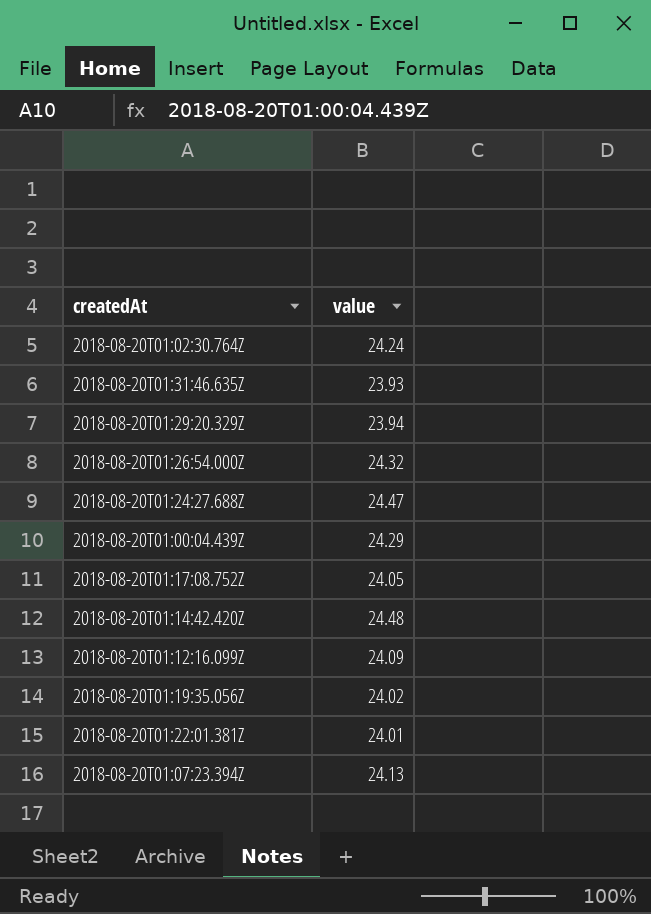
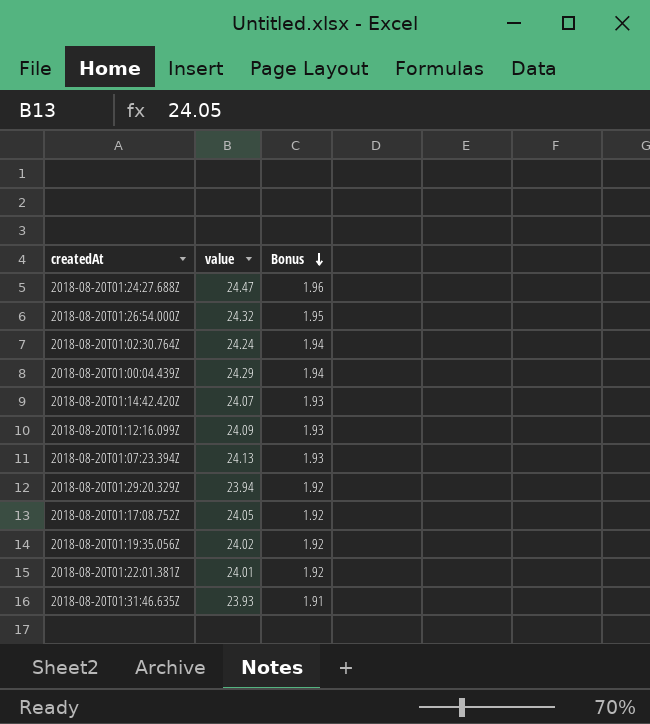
row order: none -> Bonus descending
column Bonus | formula: none -> [value] * 0.08
2018-08-20T01:14:42.420Z | value: 24.48 -> 24.07

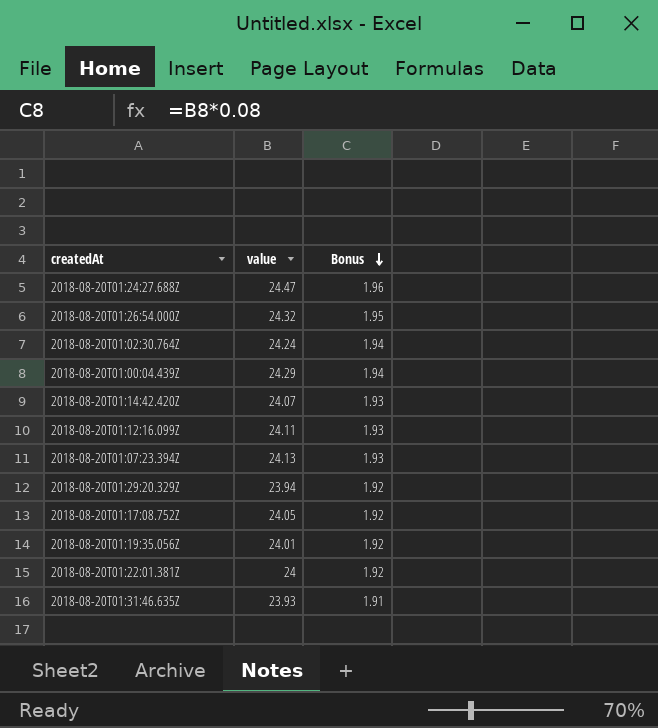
2018-08-20T01:12:16.099Z | value: 24.09 -> 24.11
2018-08-20T01:19:35.056Z | value: 24.02 -> 24.01
2018-08-20T01:22:01.381Z | value: 24.01 -> 24

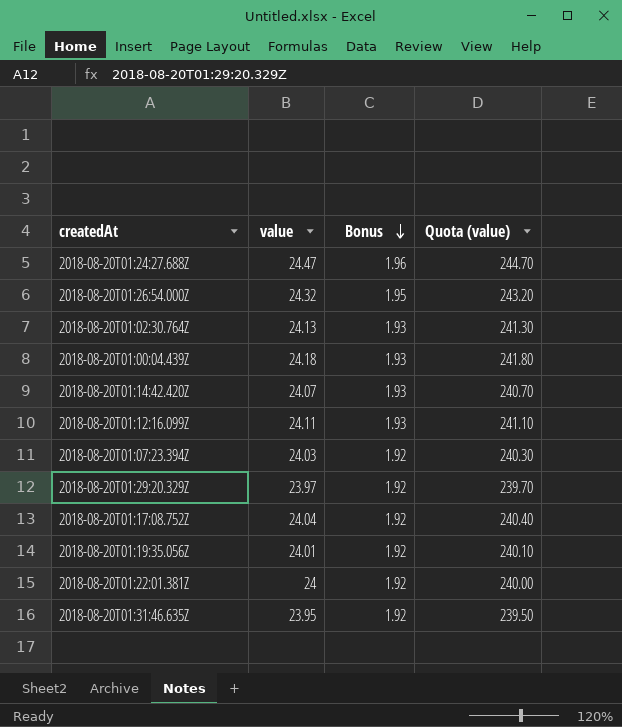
column Quota (value) | formula: none -> [value] * 10
2018-08-20T01:02:30.764Z | value: 24.24 -> 24.13
2018-08-20T01:02:30.764Z | Bonus: 1.94 -> 1.93
2018-08-20T01:00:04.439Z | value: 24.29 -> 24.18
2018-08-20T01:00:04.439Z | Bonus: 1.94 -> 1.93
2018-08-20T01:07:23.394Z | value: 24.13 -> 24.03
2018-08-20T01:07:23.394Z | Bonus: 1.93 -> 1.92
2018-08-20T01:29:20.329Z | value: 23.94 -> 23.97
2018-08-20T01:17:08.752Z | value: 24.05 -> 24.04
2018-08-20T01:31:46.635Z | value: 23.93 -> 23.95
2018-08-20T01:31:46.635Z | Bonus: 1.91 -> 1.92

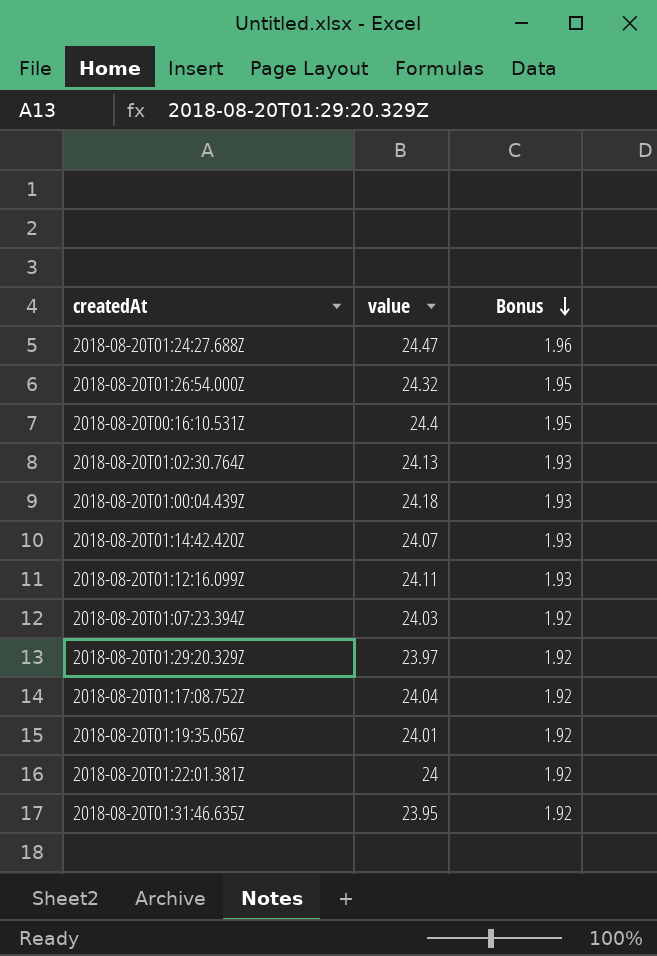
column Quota (value) | formula: [value] * 10 -> none
row 2018-08-20T00:16:10.531Z: none -> 24.4 | 1.95

